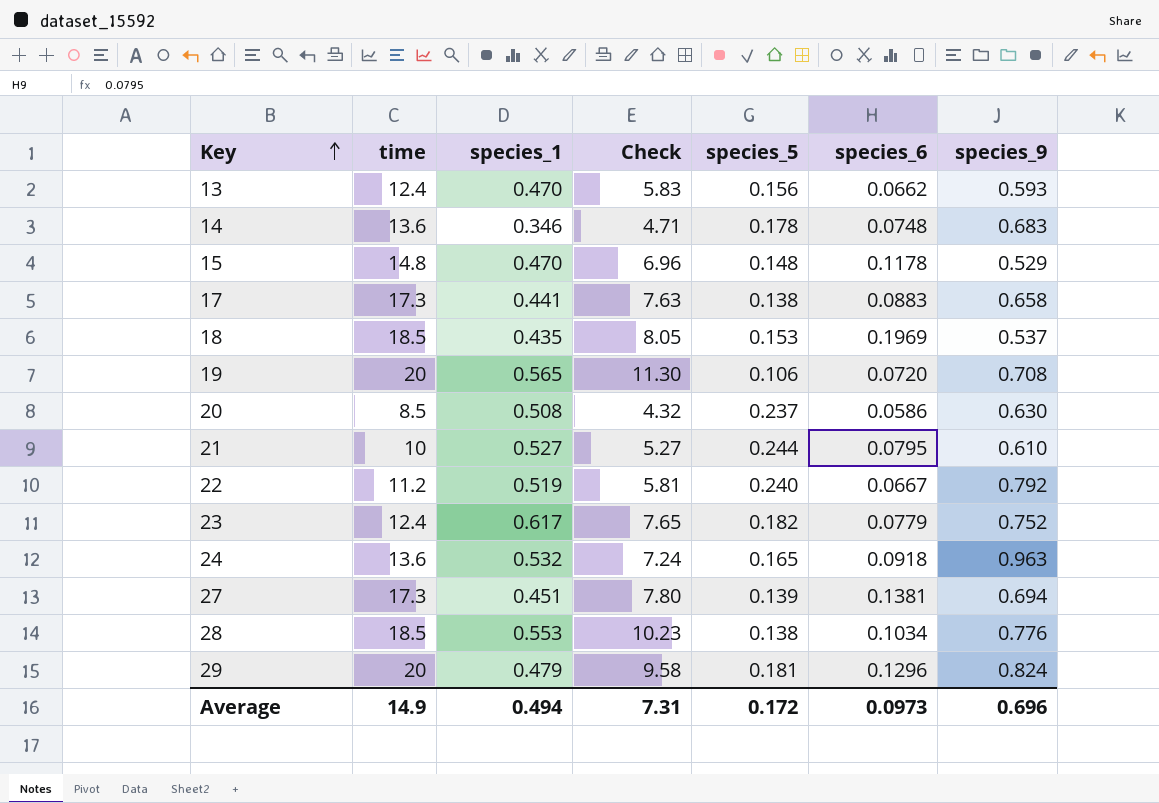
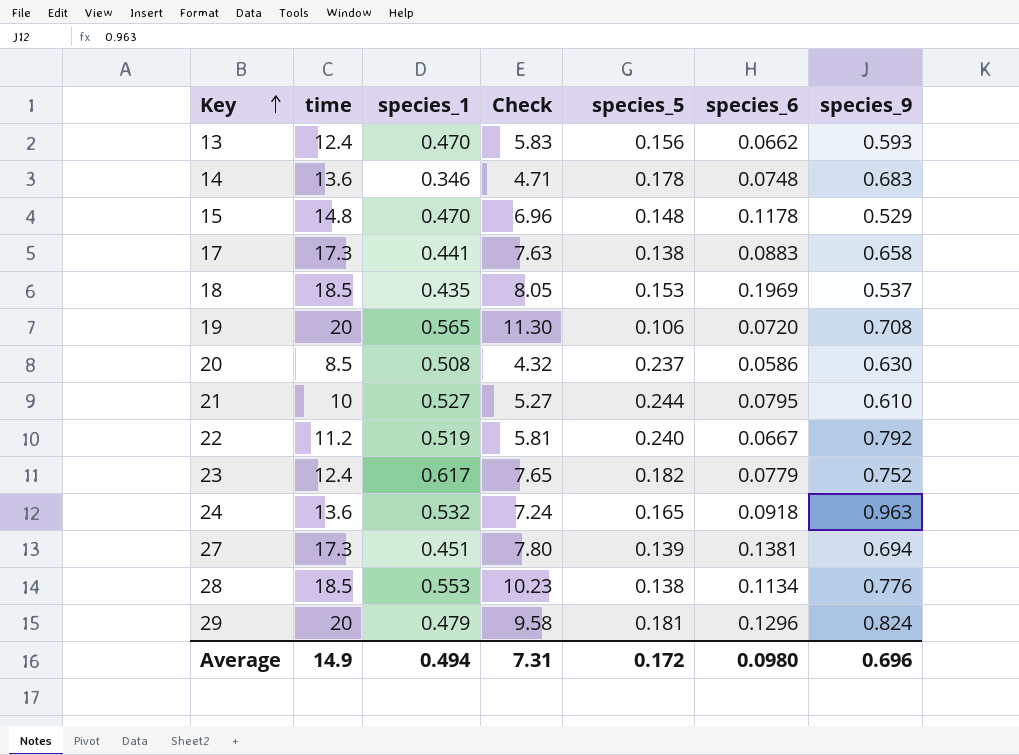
28 | species_6: 0.1034 -> 0.1134
Average | species_6: 0.0973 -> 0.0980

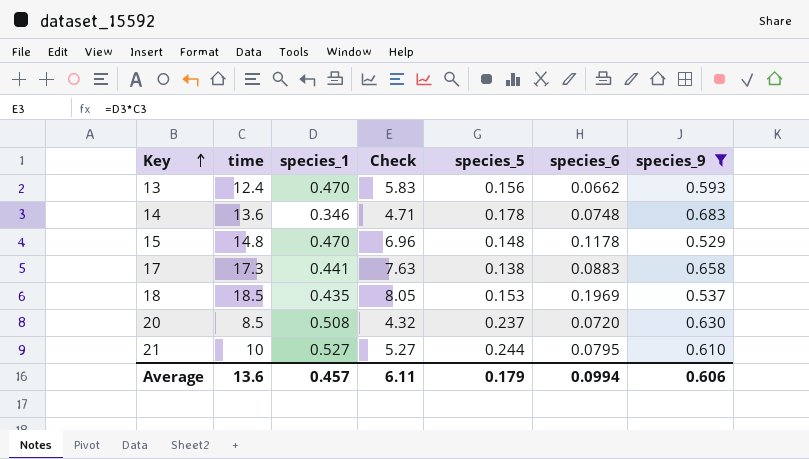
filter: none -> species_9 <= 0.683
20 | species_6: 0.0586 -> 0.0720
Average | time: 14.9 -> 13.6
Average | species_1: 0.494 -> 0.457
Average | Check: 7.31 -> 6.11
Average | species_5: 0.172 -> 0.179
Average | species_6: 0.0980 -> 0.0994
Average | species_9: 0.696 -> 0.606

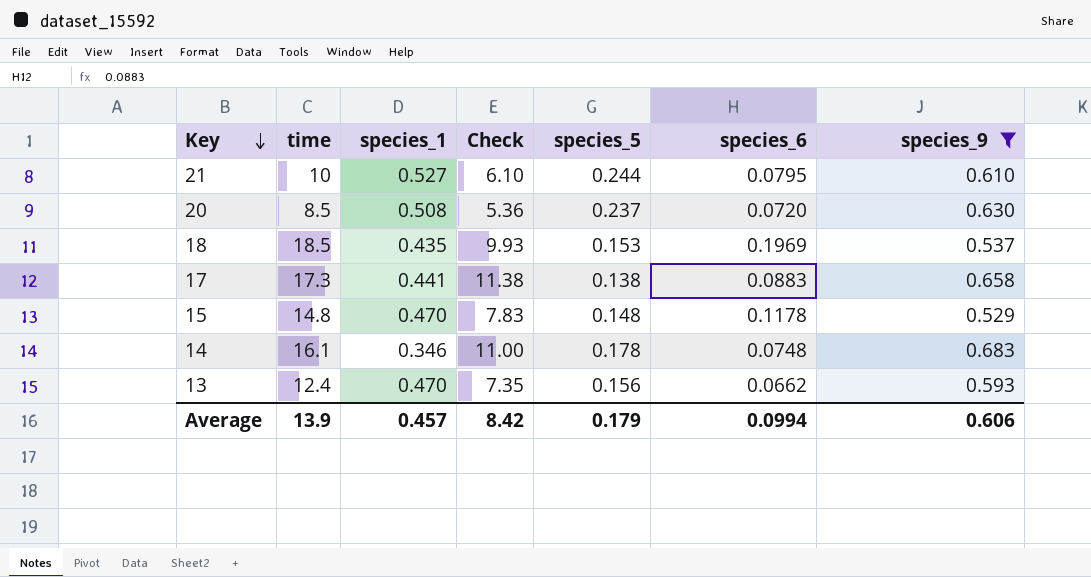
row order: Key ascending -> Key descending
column Check | formula: [time] * [species_1] -> [time] * [species_9]
14 | time: 13.6 -> 16.1
Average | time: 13.6 -> 13.9
Average | Check: 6.11 -> 8.42

